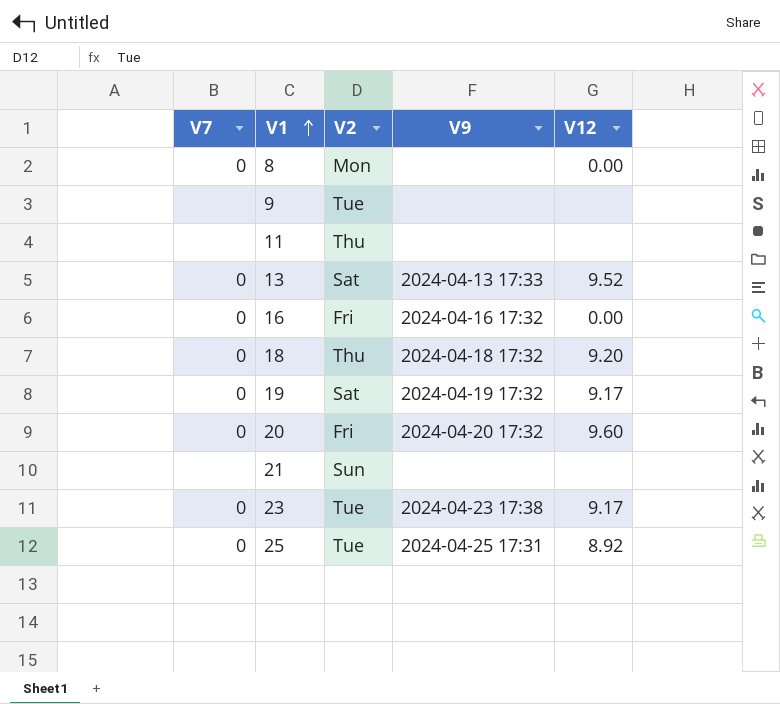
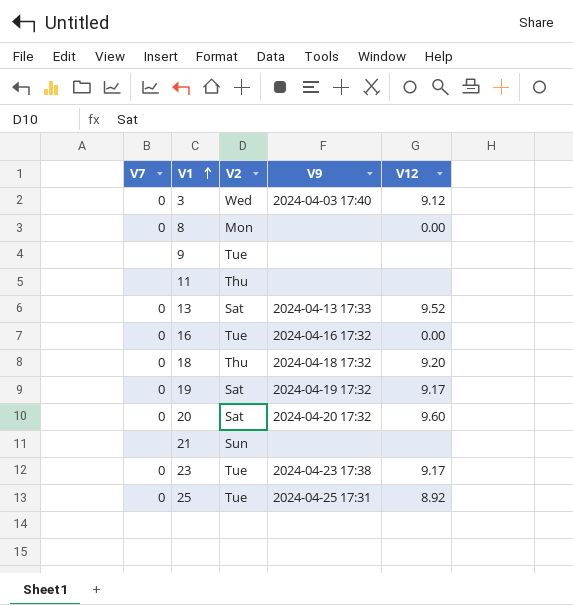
row 3: none -> 0 | Wed | 2024-04-03 17:40 | 9.12
16 | V2: Fri -> Tue
20 | V2: Fri -> Sat

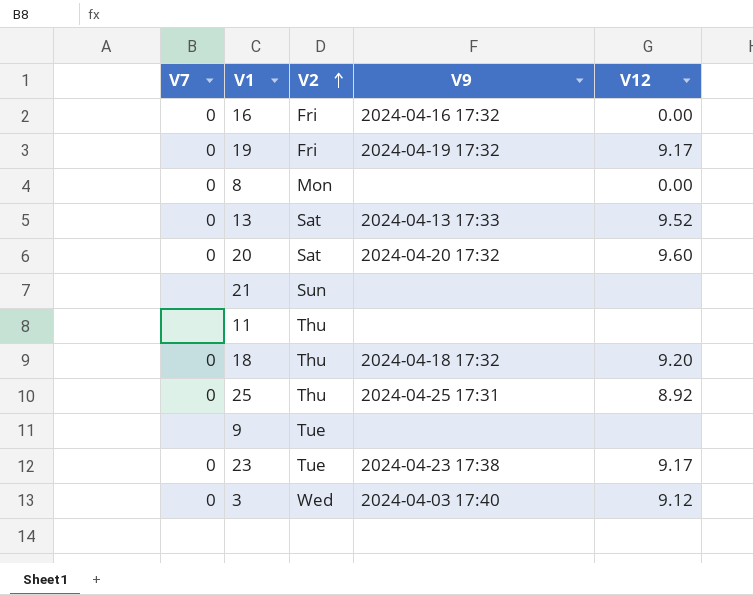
row order: V1 ascending -> V2 ascending
16 | V2: Tue -> Fri
19 | V2: Sat -> Fri
25 | V2: Tue -> Thu

